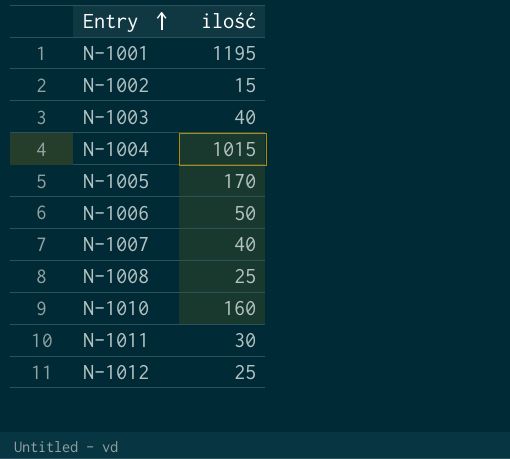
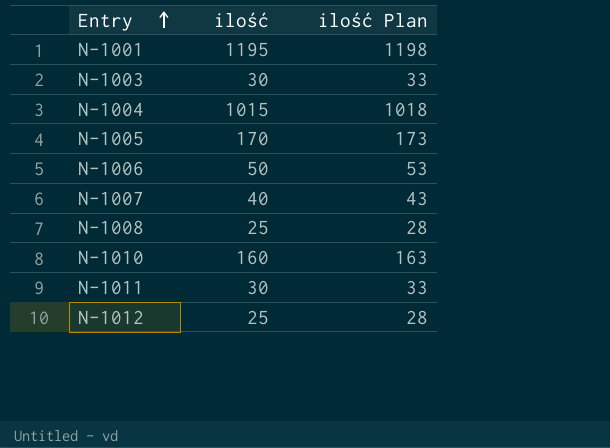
column ilość Plan | formula: none -> [ilość] + 3
row N-1002: 15 -> none
N-1003 | ilość: 40 -> 30

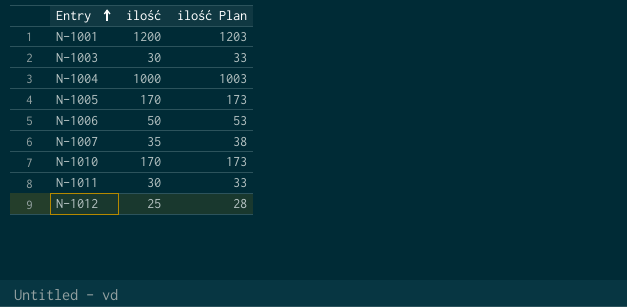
row N-1008: 25 | 28 -> none
N-1001 | ilość: 1195 -> 1200
N-1001 | ilość Plan: 1198 -> 1203
N-1004 | ilość: 1015 -> 1000
N-1004 | ilość Plan: 1018 -> 1003
N-1007 | ilość: 40 -> 35
N-1007 | ilość Plan: 43 -> 38
N-1010 | ilość: 160 -> 170
N-1010 | ilość Plan: 163 -> 173

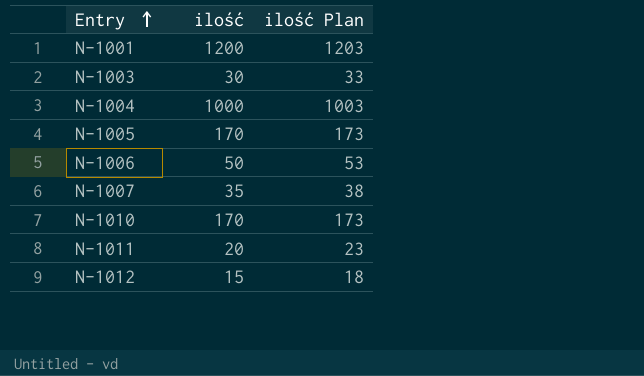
N-1011 | ilość: 30 -> 20
N-1011 | ilość Plan: 33 -> 23
N-1012 | ilość: 25 -> 15
N-1012 | ilość Plan: 28 -> 18

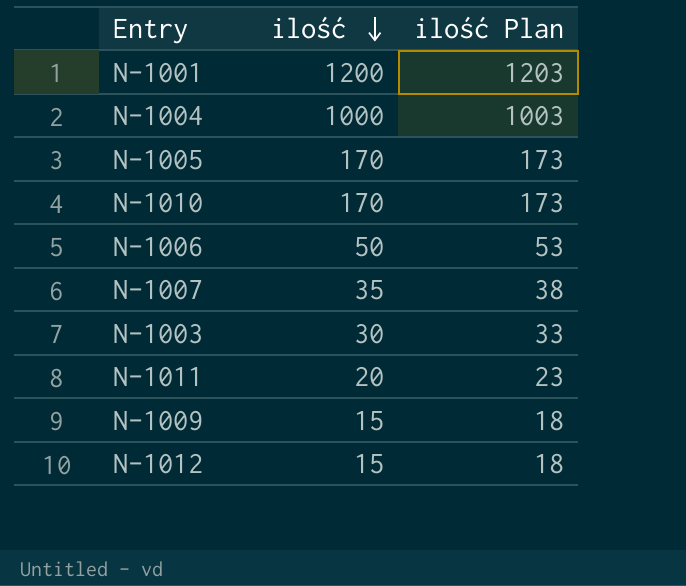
row order: Entry ascending -> ilość descending
row N-1009: none -> 15 | 18

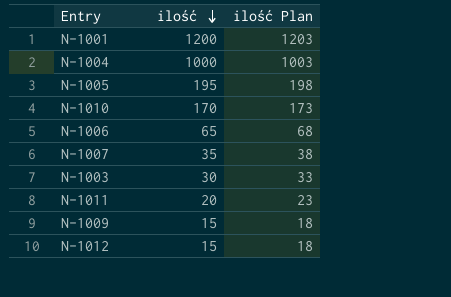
N-1005 | ilość: 170 -> 195
N-1005 | ilość Plan: 173 -> 198
N-1006 | ilość: 50 -> 65
N-1006 | ilość Plan: 53 -> 68

